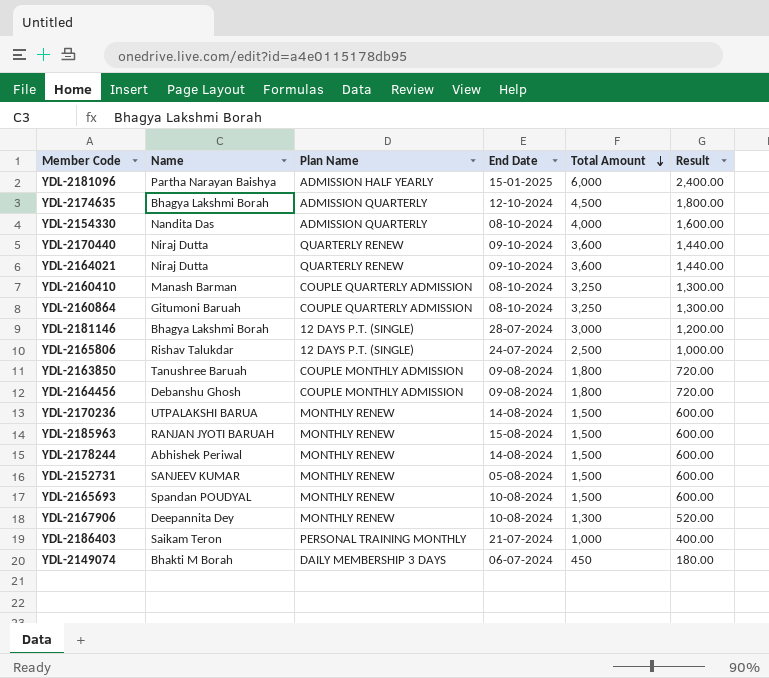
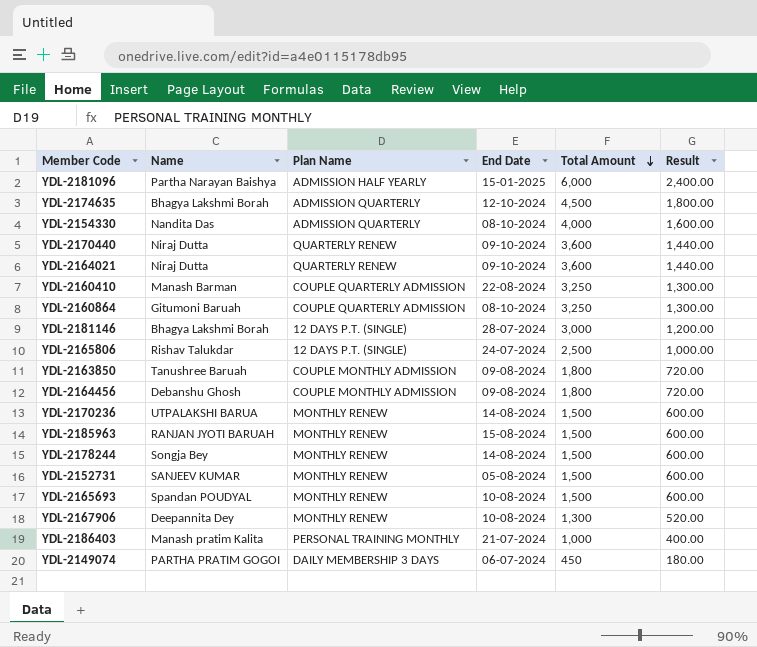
YDL-2160410 | End Date: 08-10-2024 -> 22-08-2024
YDL-2178244 | Name: Abhishek Periwal -> Songja Bey
YDL-2186403 | Name: Saikam Teron -> Manash pratim Kalita
YDL-2149074 | Name: Bhakti M Borah -> PARTHA PRATIM GOGOI

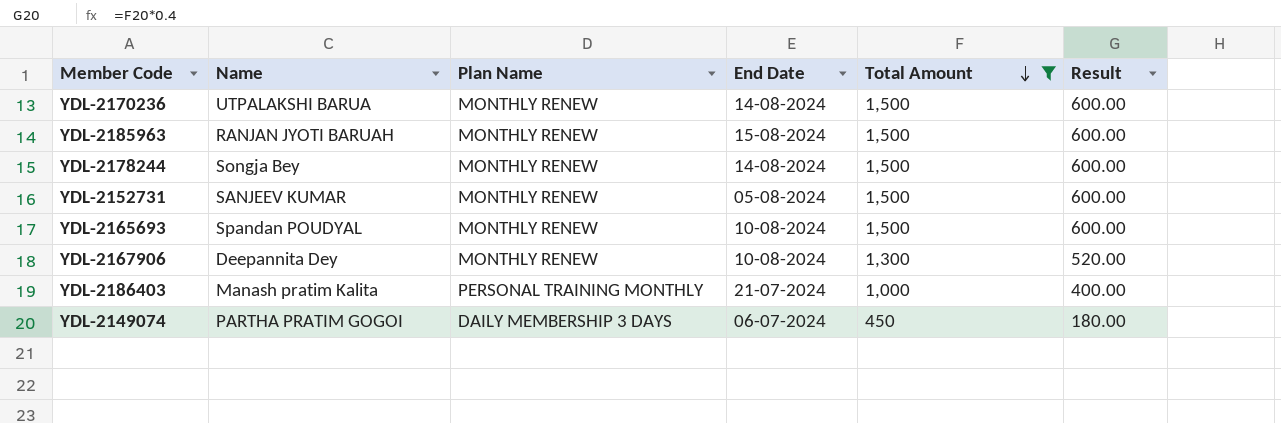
filter: none -> Total Amount <= 1,500

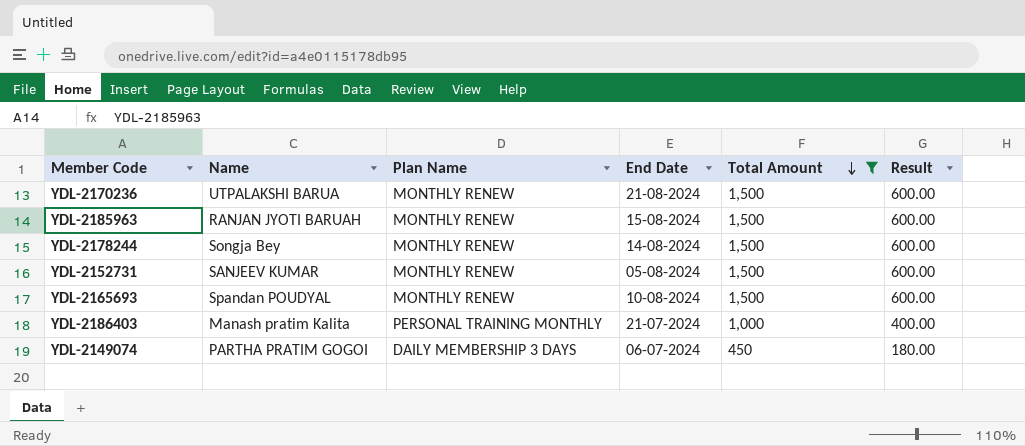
row YDL-2167906: Deepannita Dey | MONTHLY RENEW | 10-08-2024 | 1,300 | 520.00 -> none
YDL-2170236 | End Date: 14-08-2024 -> 21-08-2024

